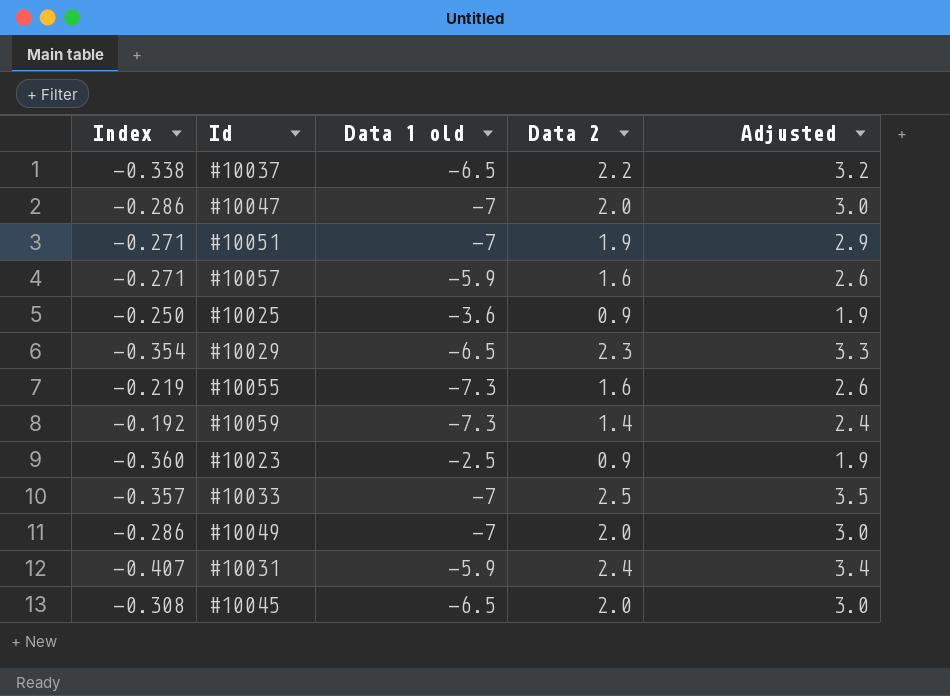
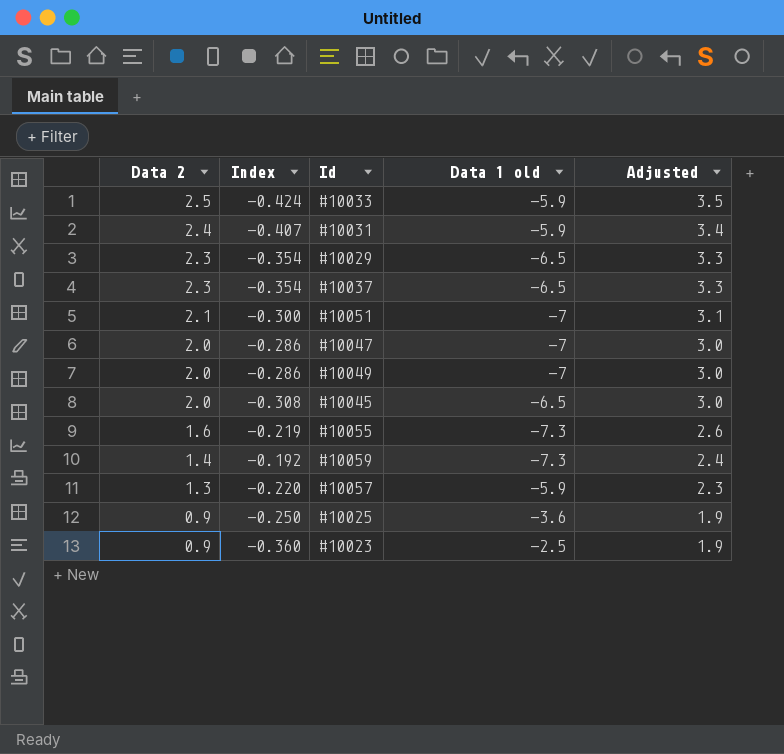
row order: none -> Data 2 descending
column Data 2 | position: 4 -> 1
#10033 | Index: -0.357 -> -0.424
#10033 | Data 1 old: -7 -> -5.9
#10037 | Data 2: 2.2 -> 2.3
#10037 | Index: -0.338 -> -0.354
#10037 | Adjusted: 3.2 -> 3.3
#10051 | Data 2: 1.9 -> 2.1
#10051 | Index: -0.271 -> -0.300
#10051 | Adjusted: 2.9 -> 3.1
#10057 | Data 2: 1.6 -> 1.3
#10057 | Index: -0.271 -> -0.220
#10057 | Adjusted: 2.6 -> 2.3

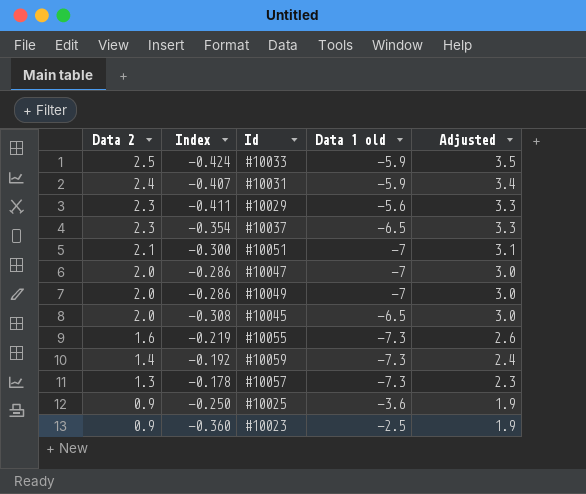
#10029 | Index: -0.354 -> -0.411
#10029 | Data 1 old: -6.5 -> -5.6
#10057 | Index: -0.220 -> -0.178
#10057 | Data 1 old: -5.9 -> -7.3

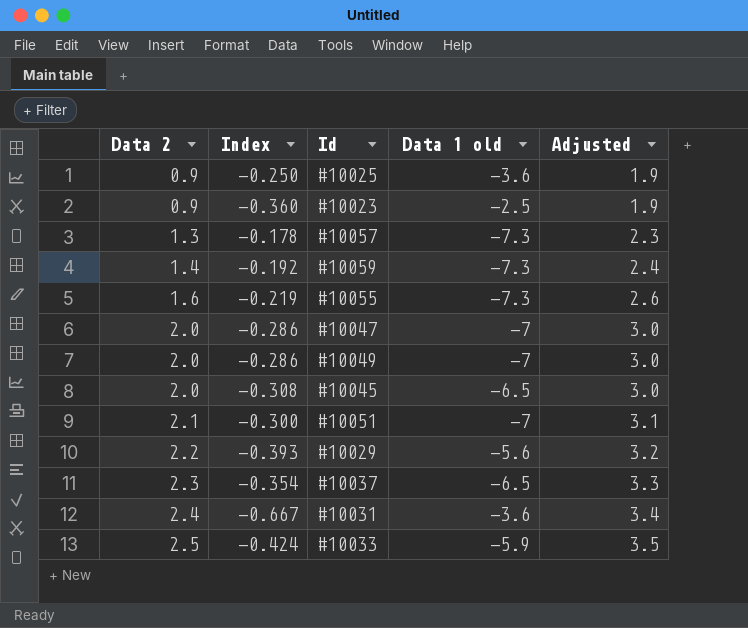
row order: Data 2 descending -> Data 2 ascending
#10029 | Data 2: 2.3 -> 2.2
#10029 | Index: -0.411 -> -0.393
#10029 | Adjusted: 3.3 -> 3.2
#10031 | Index: -0.407 -> -0.667
#10031 | Data 1 old: -5.9 -> -3.6

